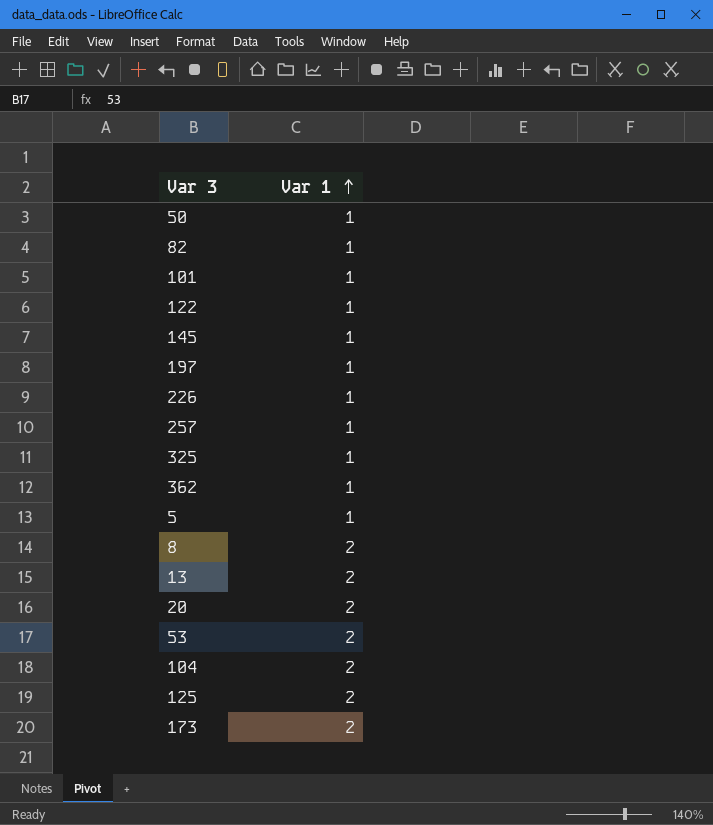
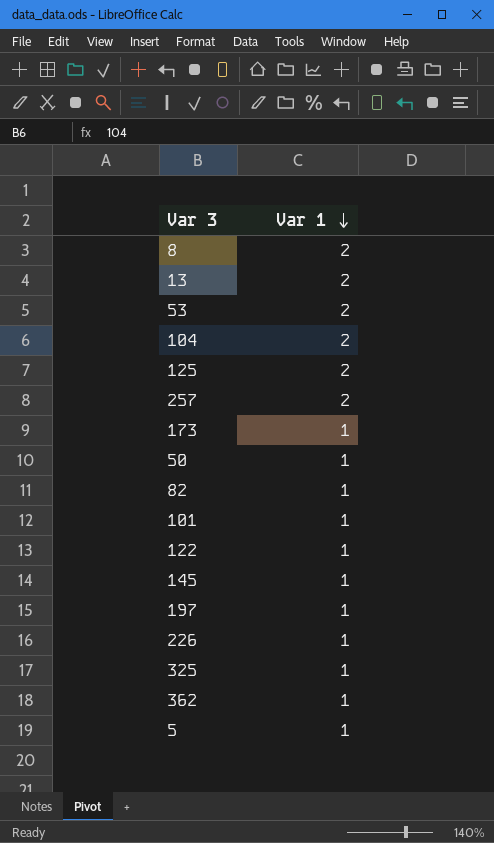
row order: Var 1 ascending -> Var 1 descending
row 20: 2 -> none
257 | Var 1: 1 -> 2
173 | Var 1: 2 -> 1

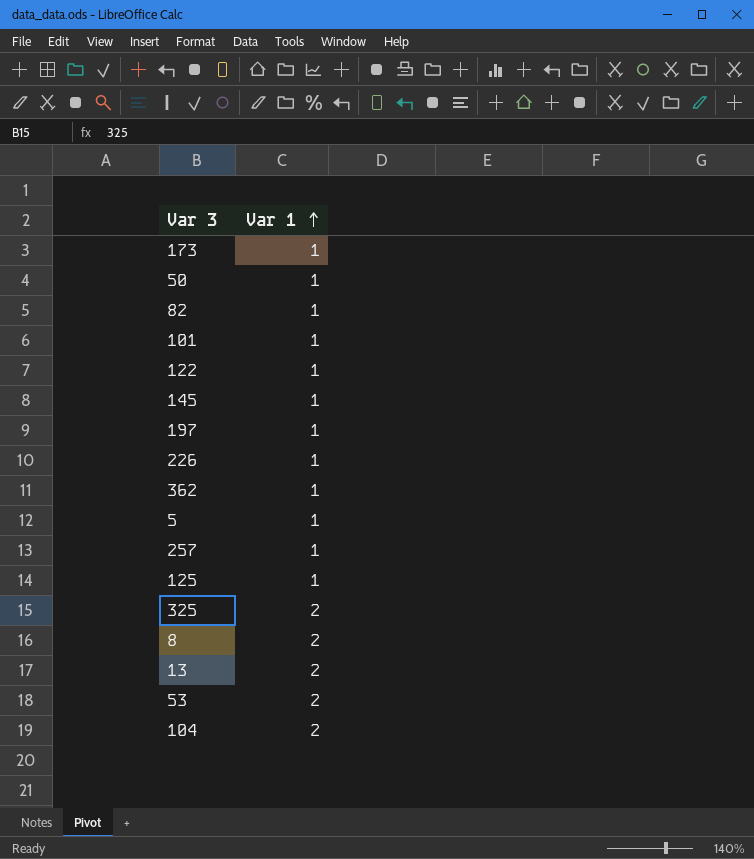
row order: Var 1 descending -> Var 1 ascending
257 | Var 1: 2 -> 1
125 | Var 1: 2 -> 1
325 | Var 1: 1 -> 2

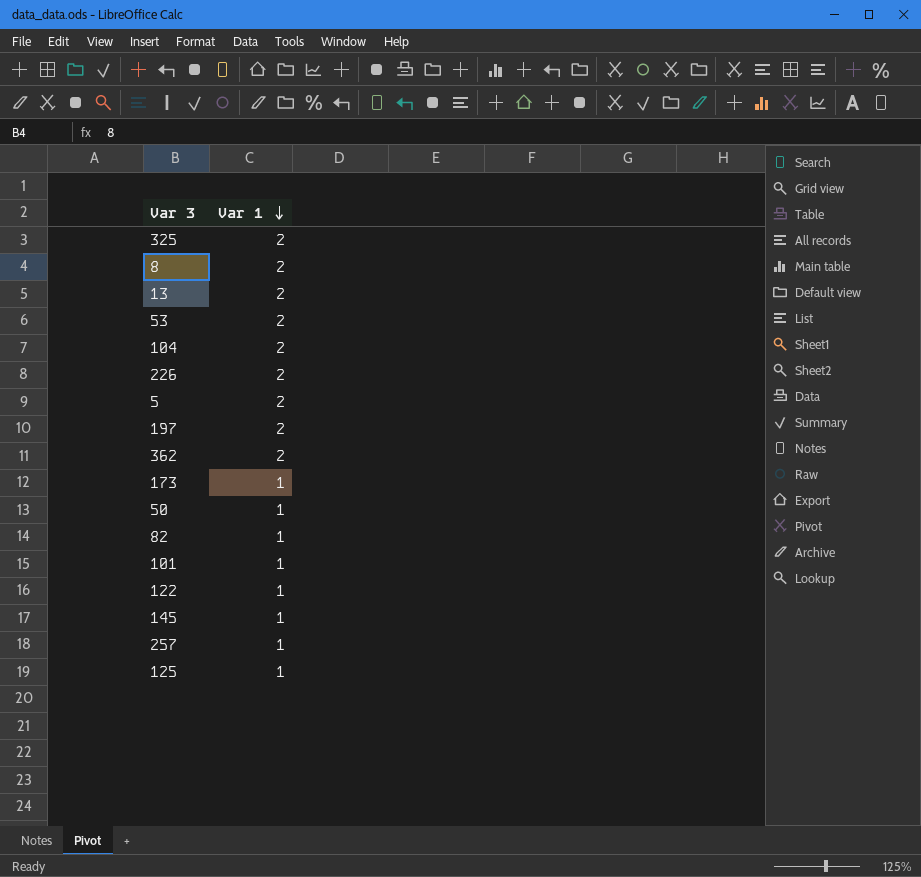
row order: Var 1 ascending -> Var 1 descending
226 | Var 1: 1 -> 2
5 | Var 1: 1 -> 2
197 | Var 1: 1 -> 2
362 | Var 1: 1 -> 2

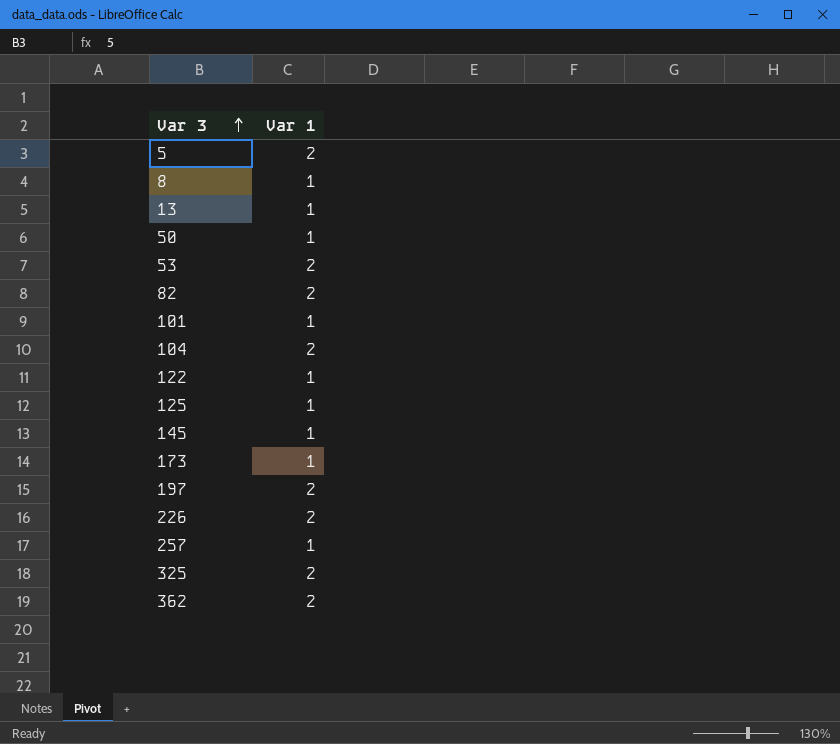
row order: Var 1 descending -> Var 3 ascending
8 | Var 1: 2 -> 1
13 | Var 1: 2 -> 1
82 | Var 1: 1 -> 2

